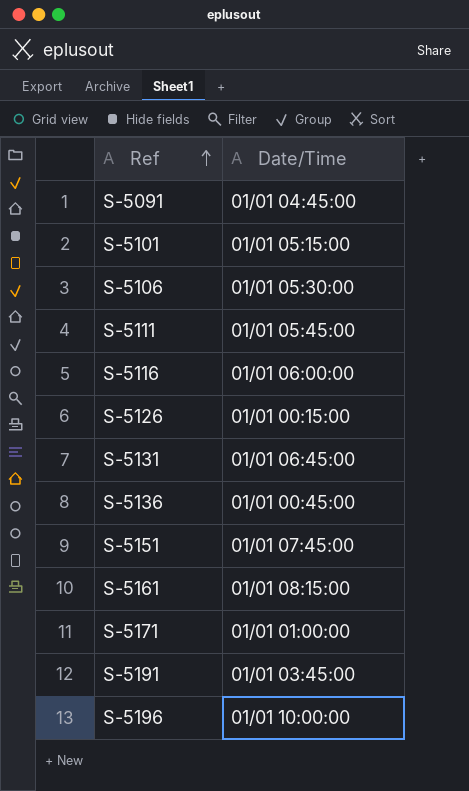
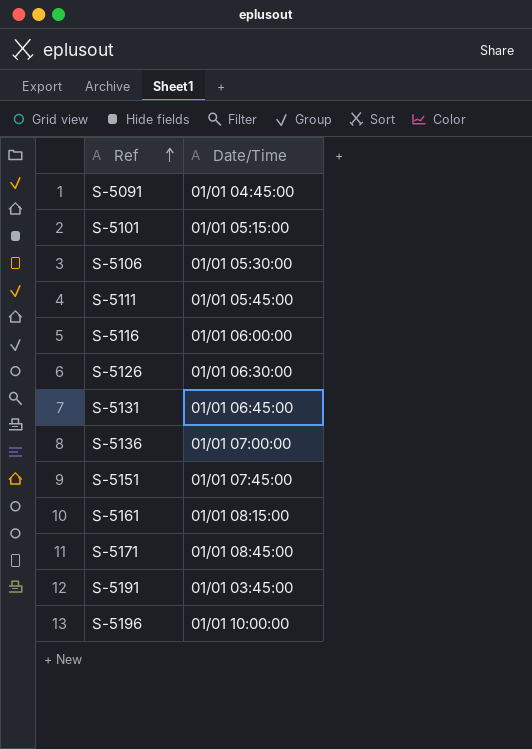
S-5126 | Date/Time: 01/01 00:15:00 -> 01/01 06:30:00
S-5136 | Date/Time: 01/01 00:45:00 -> 01/01 07:00:00
S-5171 | Date/Time: 01/01 01:00:00 -> 01/01 08:45:00

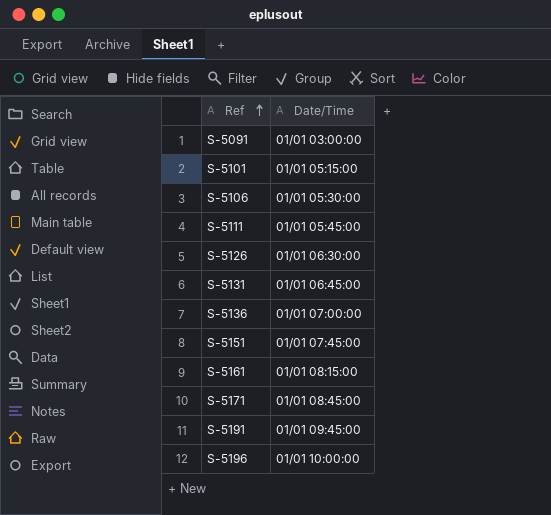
row S-5116: 01/01 06:00:00 -> none
S-5091 | Date/Time: 01/01 04:45:00 -> 01/01 03:00:00
S-5191 | Date/Time: 01/01 03:45:00 -> 01/01 09:45:00

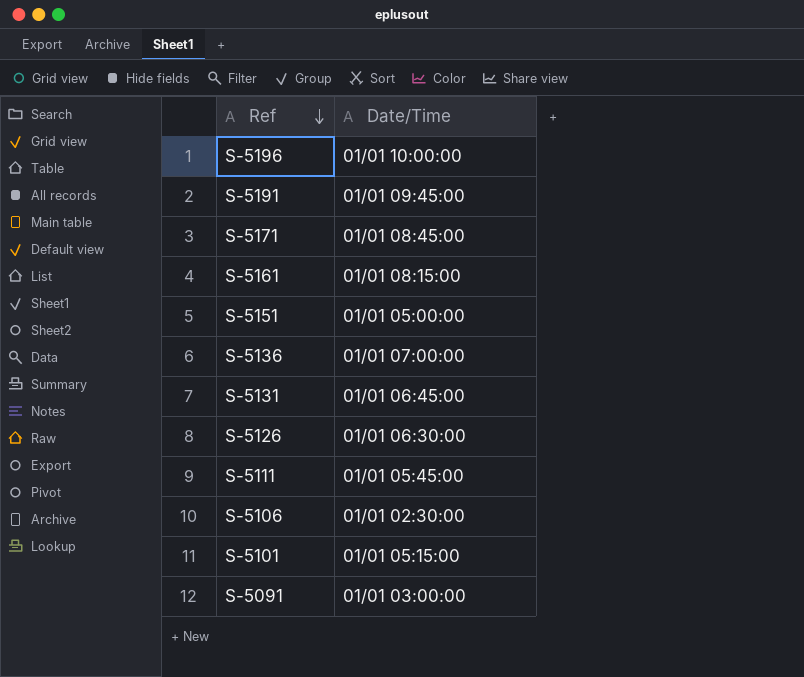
row order: Ref ascending -> Ref descending
S-5151 | Date/Time: 01/01 07:45:00 -> 01/01 05:00:00
S-5106 | Date/Time: 01/01 05:30:00 -> 01/01 02:30:00

